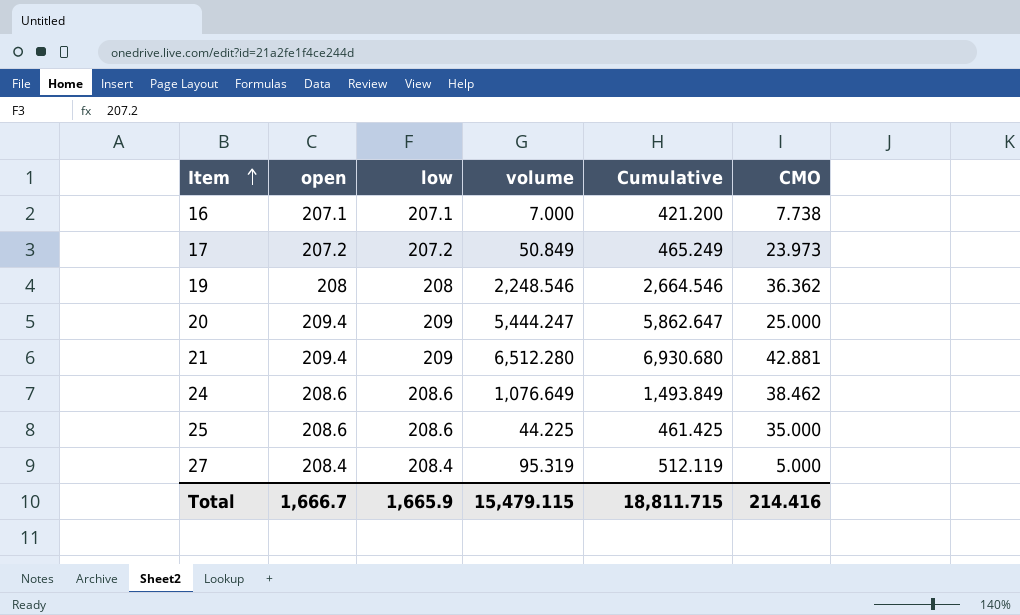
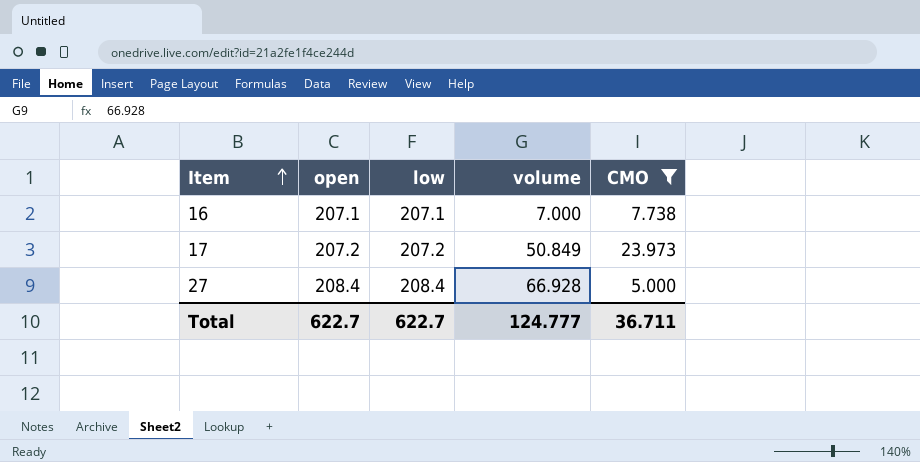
filter: none -> CMO <= 23.973
column Cumulative | formula: [open] + [low] + [volume] -> none
27 | volume: 95.319 -> 66.928
Total | open: 1,666.7 -> 622.7
Total | low: 1,665.9 -> 622.7
Total | volume: 15,479.115 -> 124.777
Total | CMO: 214.416 -> 36.711

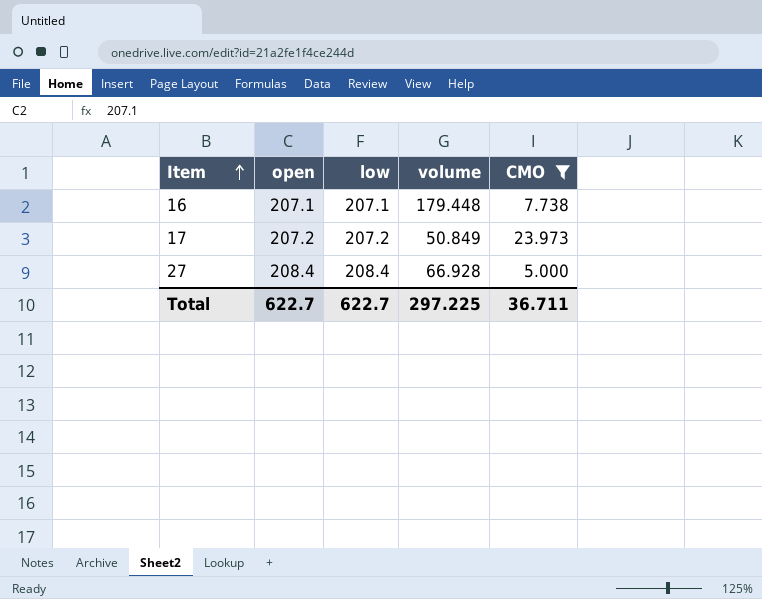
16 | volume: 7.000 -> 179.448
Total | volume: 124.777 -> 297.225

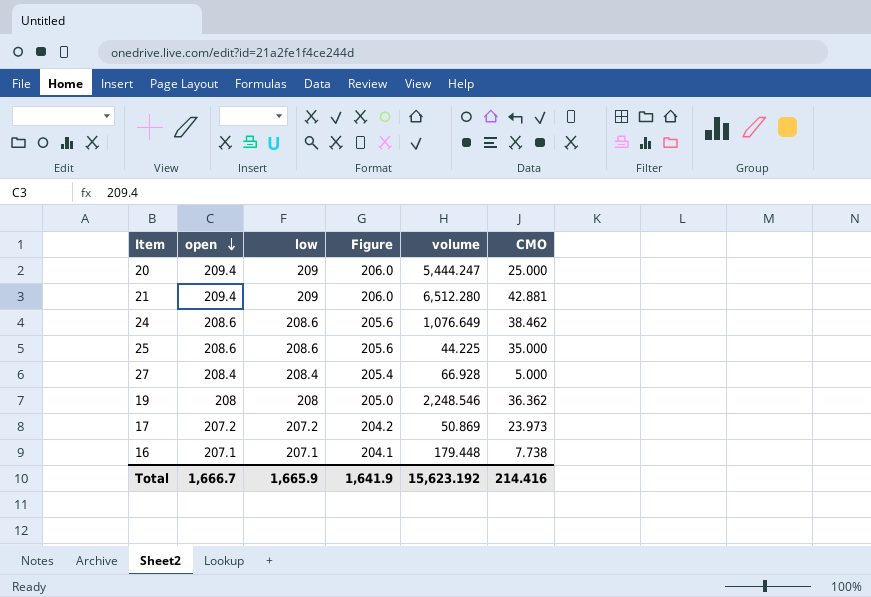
filter: CMO <= 23.973 -> none
row order: Item ascending -> open descending
column Figure | formula: none -> [low] - 3
17 | volume: 50.849 -> 50.869
Total | open: 622.7 -> 1,666.7
Total | low: 622.7 -> 1,665.9
Total | volume: 297.225 -> 15,623.192
Total | CMO: 36.711 -> 214.416

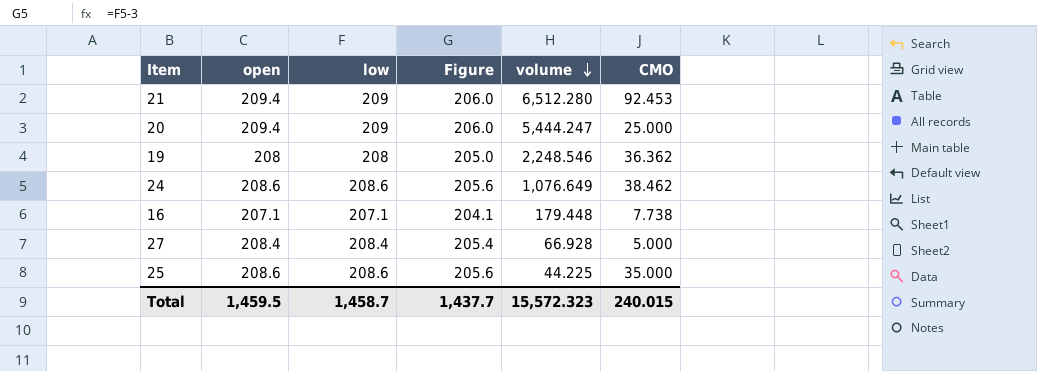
row order: open descending -> volume descending
row 17: 207.2 | 207.2 | 204.2 | 50.869 | 23.973 -> none
21 | CMO: 42.881 -> 92.453
Total | open: 1,666.7 -> 1,459.5
Total | low: 1,665.9 -> 1,458.7
Total | Figure: 1,641.9 -> 1,437.7
Total | volume: 15,623.192 -> 15,572.323
Total | CMO: 214.416 -> 240.015

